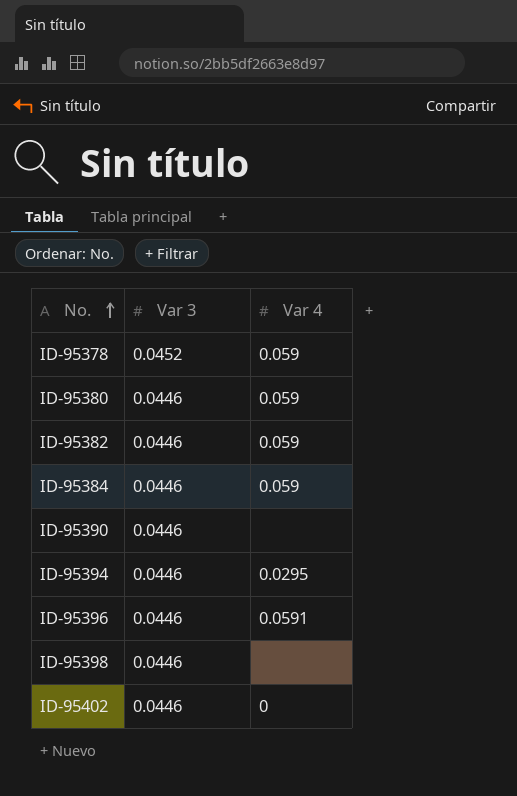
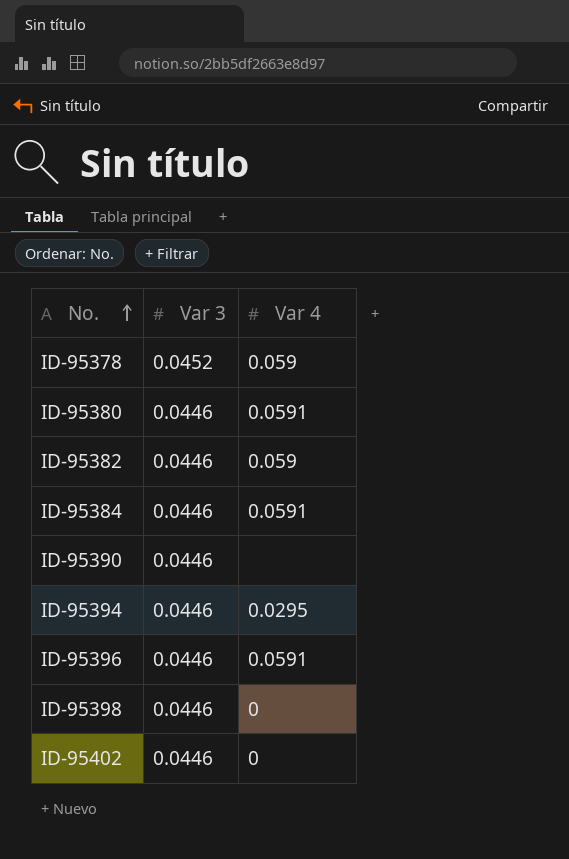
ID-95380 | Var 4: 0.059 -> 0.0591
ID-95384 | Var 4: 0.059 -> 0.0591
ID-95398 | Var 4: none -> 0

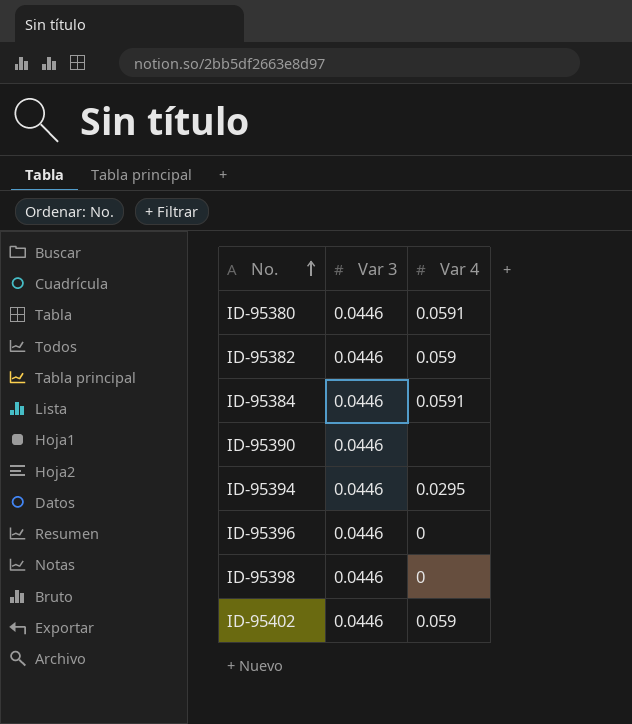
row ID-95378: 0.0452 | 0.059 -> none
ID-95396 | Var 4: 0.0591 -> 0
ID-95402 | Var 4: 0 -> 0.059

